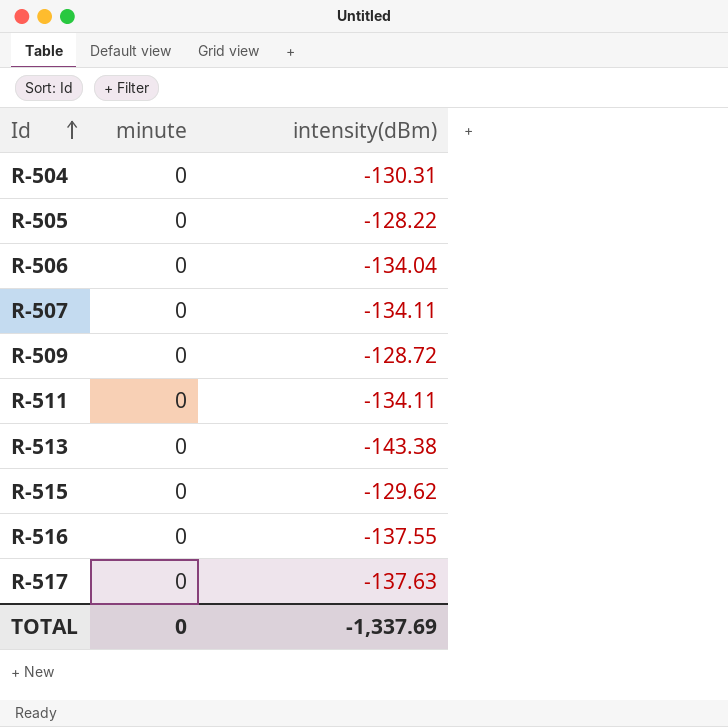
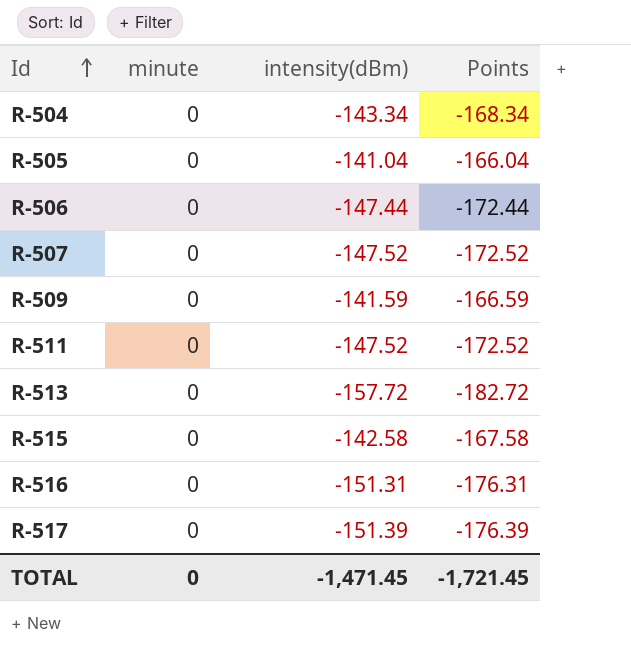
column Points | formula: none -> [intensity(dBm)] - 25
R-504 | intensity(dBm): -130.31 -> -143.34
R-505 | intensity(dBm): -128.22 -> -141.04
R-506 | intensity(dBm): -134.04 -> -147.44
R-507 | intensity(dBm): -134.11 -> -147.52
R-509 | intensity(dBm): -128.72 -> -141.59
R-511 | intensity(dBm): -134.11 -> -147.52
R-513 | intensity(dBm): -143.38 -> -157.72
R-515 | intensity(dBm): -129.62 -> -142.58
R-516 | intensity(dBm): -137.55 -> -151.31
R-517 | intensity(dBm): -137.63 -> -151.39
TOTAL | intensity(dBm): -1,337.69 -> -1,471.45

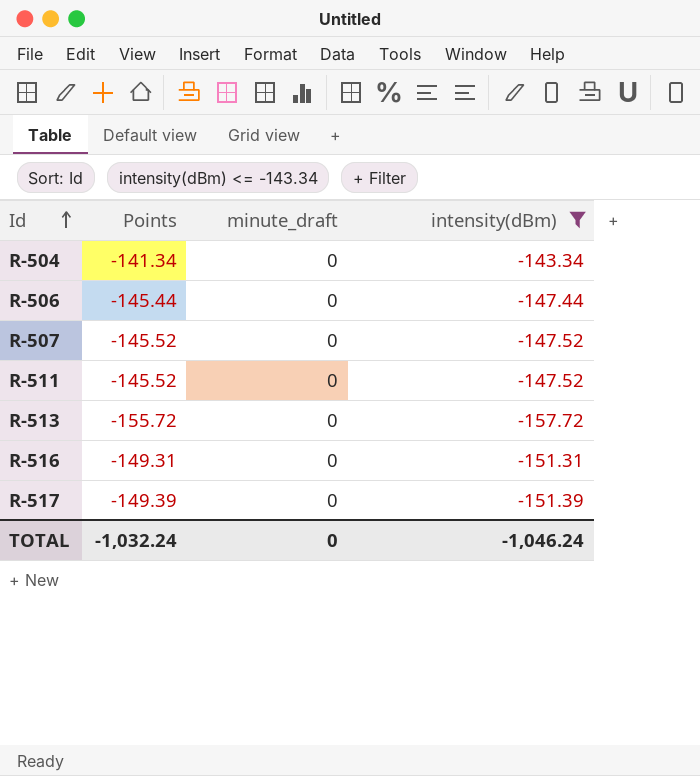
filter: none -> intensity(dBm) <= -143.34
column Points | formula: [intensity(dBm)] - 25 -> [intensity(dBm)] + 2
column Points | position: 4 -> 2
column name: minute -> minute_draft
TOTAL | Points: -1,721.45 -> -1,032.24
TOTAL | intensity(dBm): -1,471.45 -> -1,046.24

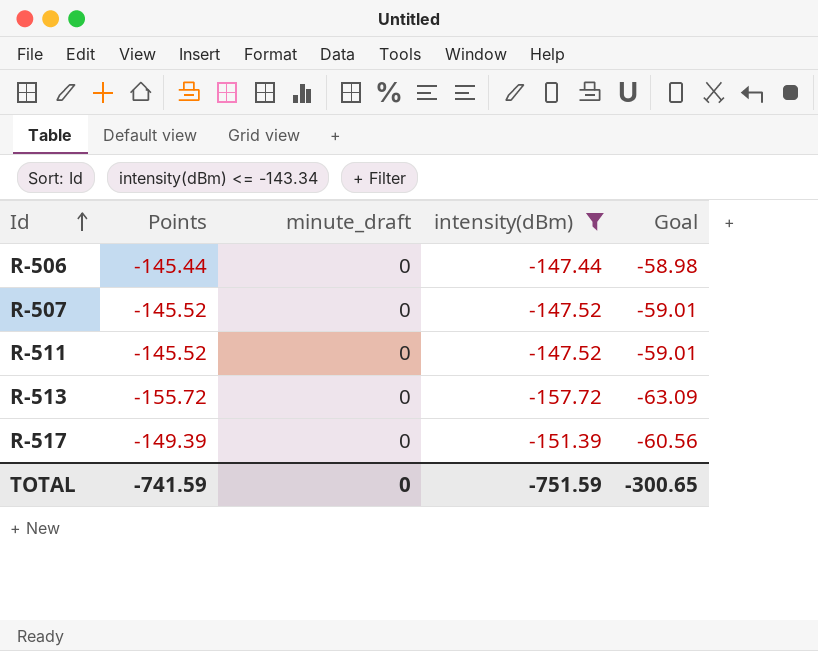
column Goal | formula: none -> [intensity(dBm)] * 0.4
row R-504: -141.34 | 0 | -143.34 -> none
row R-516: -149.31 | 0 | -151.31 -> none
TOTAL | Points: -1,032.24 -> -741.59
TOTAL | intensity(dBm): -1,046.24 -> -751.59

